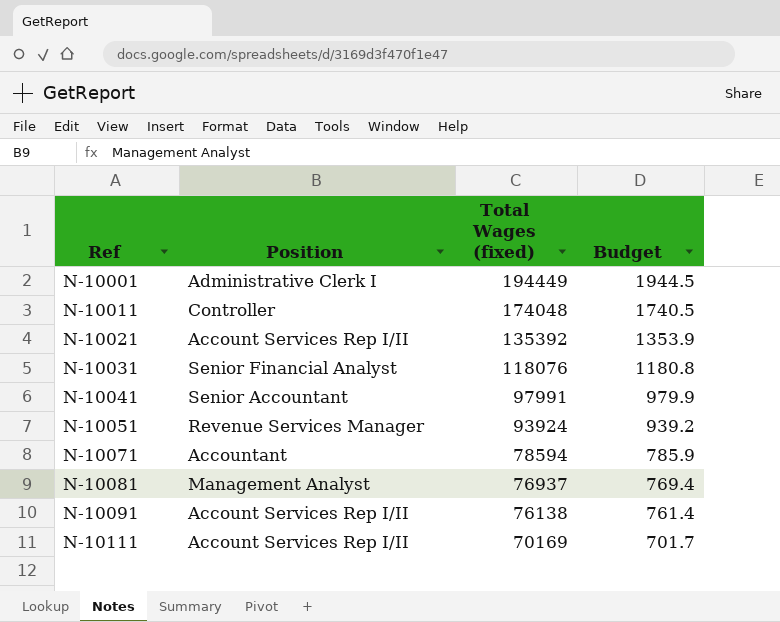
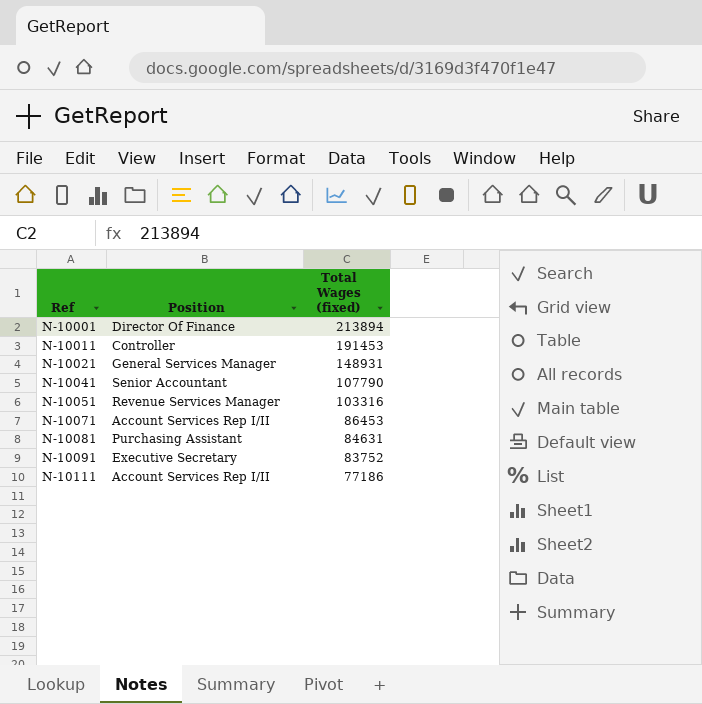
column Budget | formula: [Total Wages (fixed)] * 0.01 -> none
row N-10031: Senior Financial Analyst | 118076 | 1180.8 -> none
N-10001 | Position: Administrative Clerk I -> Director Of Finance
N-10001 | Total Wages (fixed): 194449 -> 213894
N-10011 | Total Wages (fixed): 174048 -> 191453
N-10021 | Position: Account Services Rep I/II -> General Services Manager
N-10021 | Total Wages (fixed): 135392 -> 148931
N-10041 | Total Wages (fixed): 97991 -> 107790
N-10051 | Total Wages (fixed): 93924 -> 103316
N-10071 | Position: Accountant -> Account Services Rep I/II
N-10071 | Total Wages (fixed): 78594 -> 86453
N-10081 | Position: Management Analyst -> Purchasing Assistant
N-10081 | Total Wages (fixed): 76937 -> 84631
N-10091 | Position: Account Services Rep I/II -> Executive Secretary
N-10091 | Total Wages (fixed): 76138 -> 83752
N-10111 | Total Wages (fixed): 70169 -> 77186

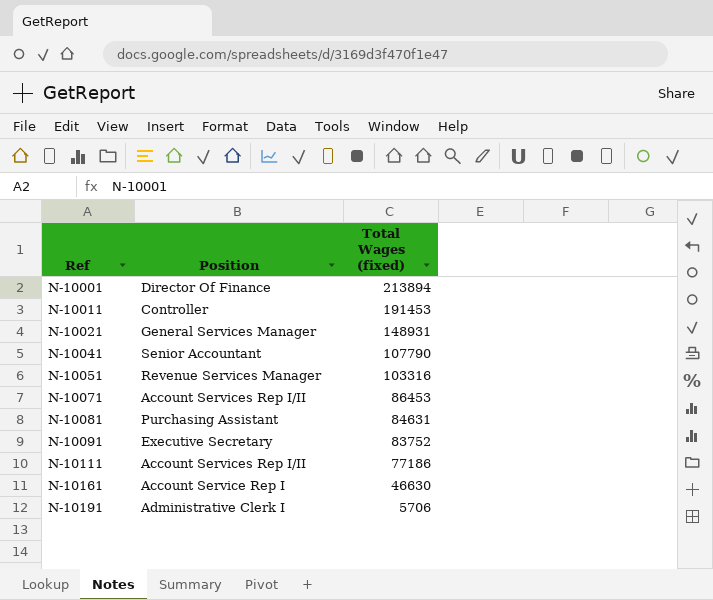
row N-10161: none -> Account Service Rep I | 46630
row N-10191: none -> Administrative Clerk I | 5706

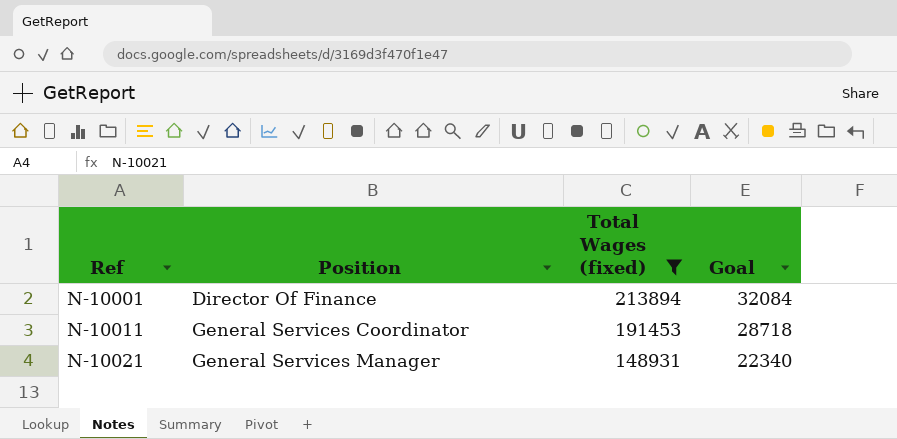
filter: none -> Total Wages (fixed) >= 148931
column Goal | formula: none -> [Total Wages (fixed)] * 0.15
N-10011 | Position: Controller -> General Services Coordinator

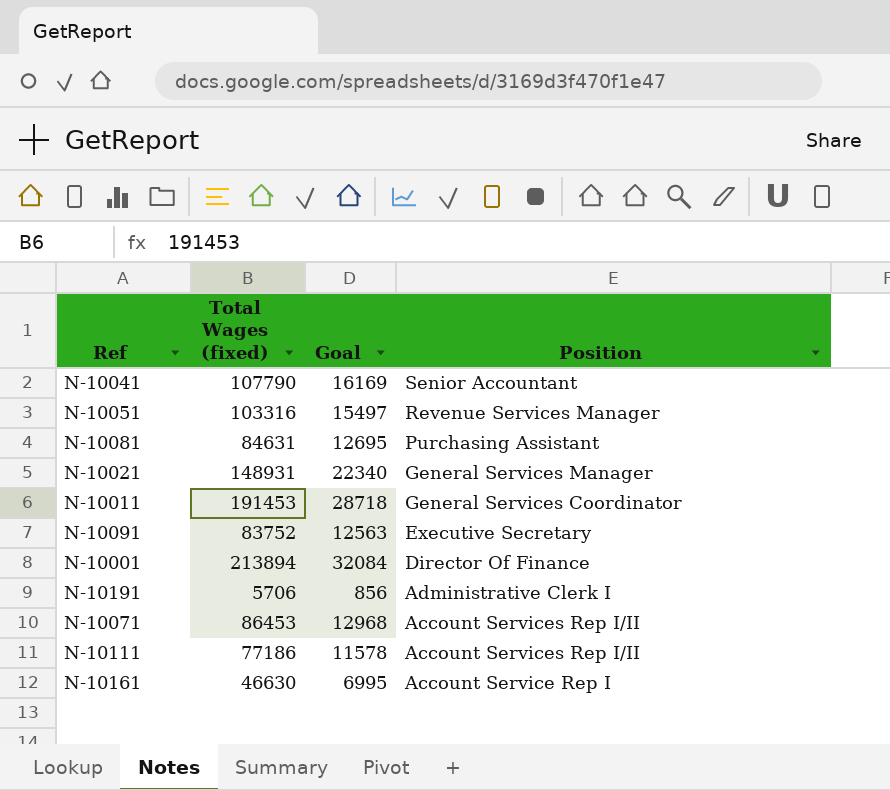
filter: Total Wages (fixed) >= 148931 -> none
row order: Ref ascending -> Position descending
column Position | position: 2 -> 4

